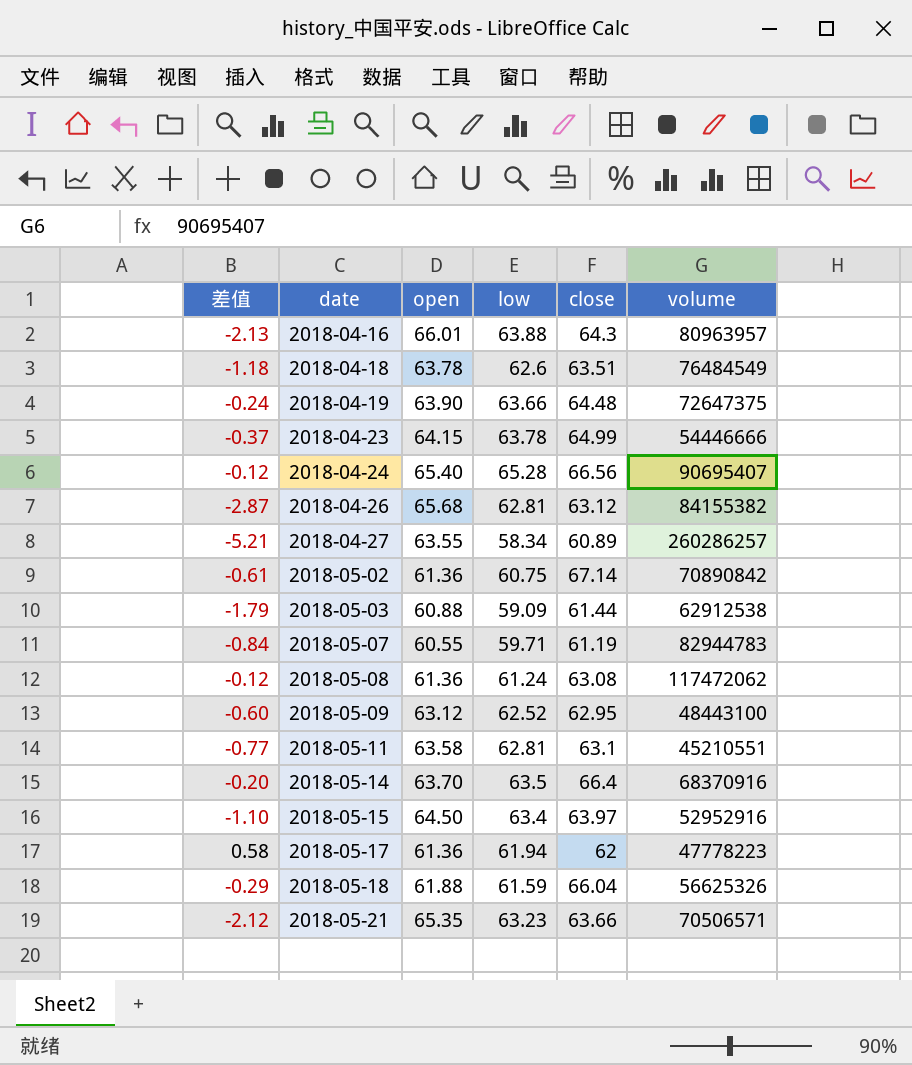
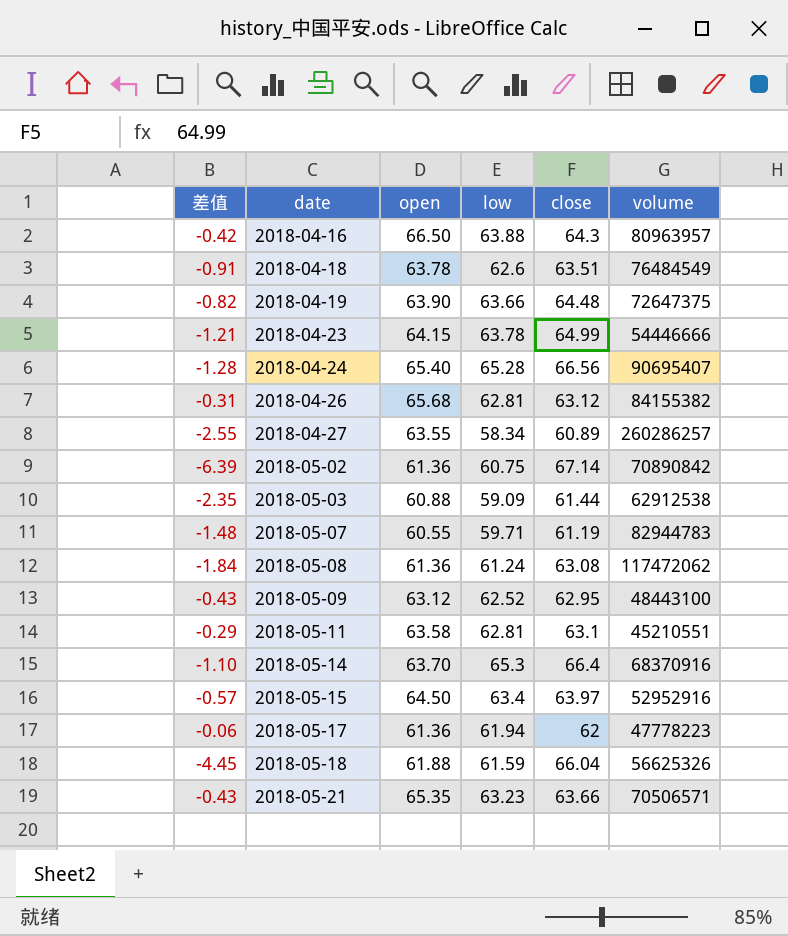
column 差值 | formula: [low] - [open] -> [low] - [close]
2018-04-16 | open: 66.01 -> 66.50
2018-05-14 | low: 63.5 -> 65.3

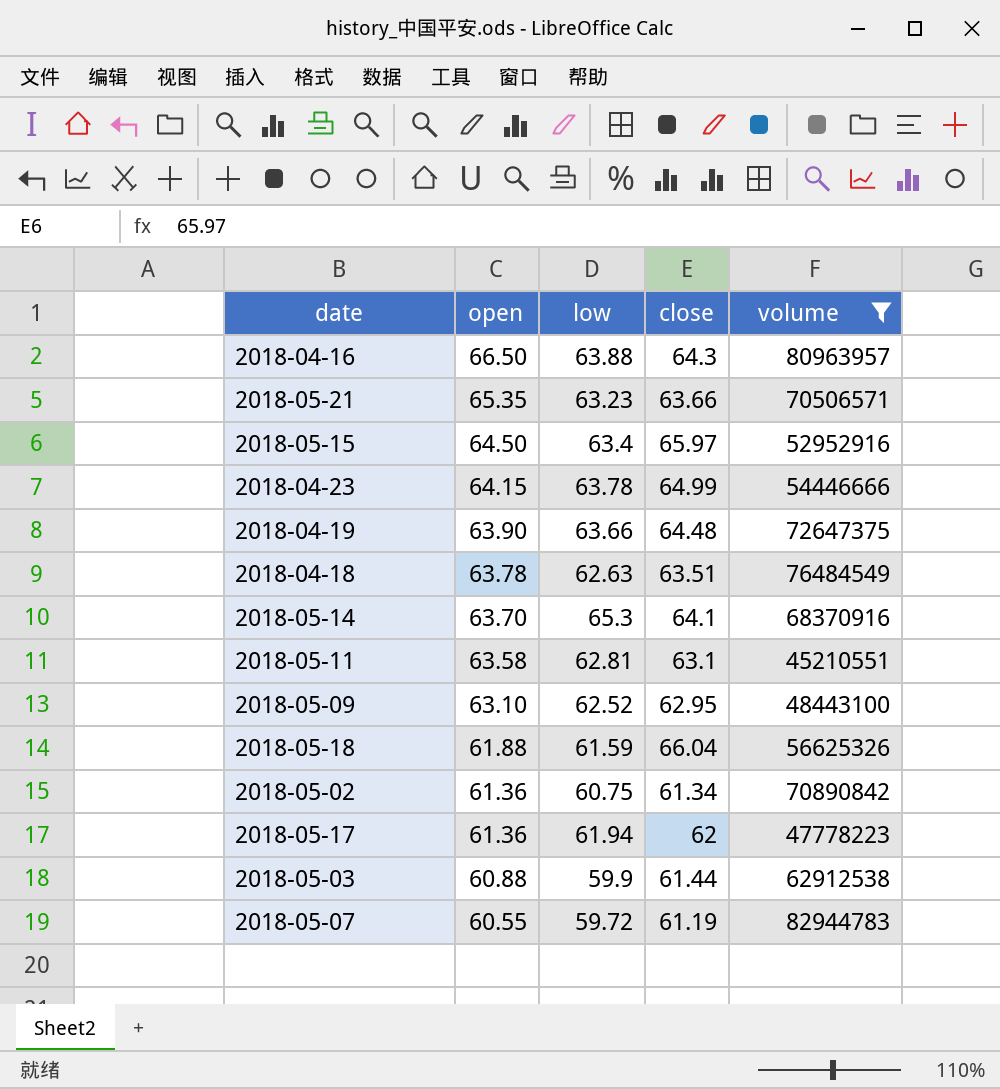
filter: none -> volume <= 82944783
row order: date ascending -> open descending
column 差值 | formula: [low] - [close] -> none
2018-05-15 | close: 63.97 -> 65.97
2018-04-18 | low: 62.6 -> 62.63
2018-05-14 | close: 66.4 -> 64.1
2018-05-09 | open: 63.12 -> 63.10
2018-05-02 | close: 67.14 -> 61.34
2018-05-03 | low: 59.09 -> 59.9
2018-05-07 | low: 59.71 -> 59.72

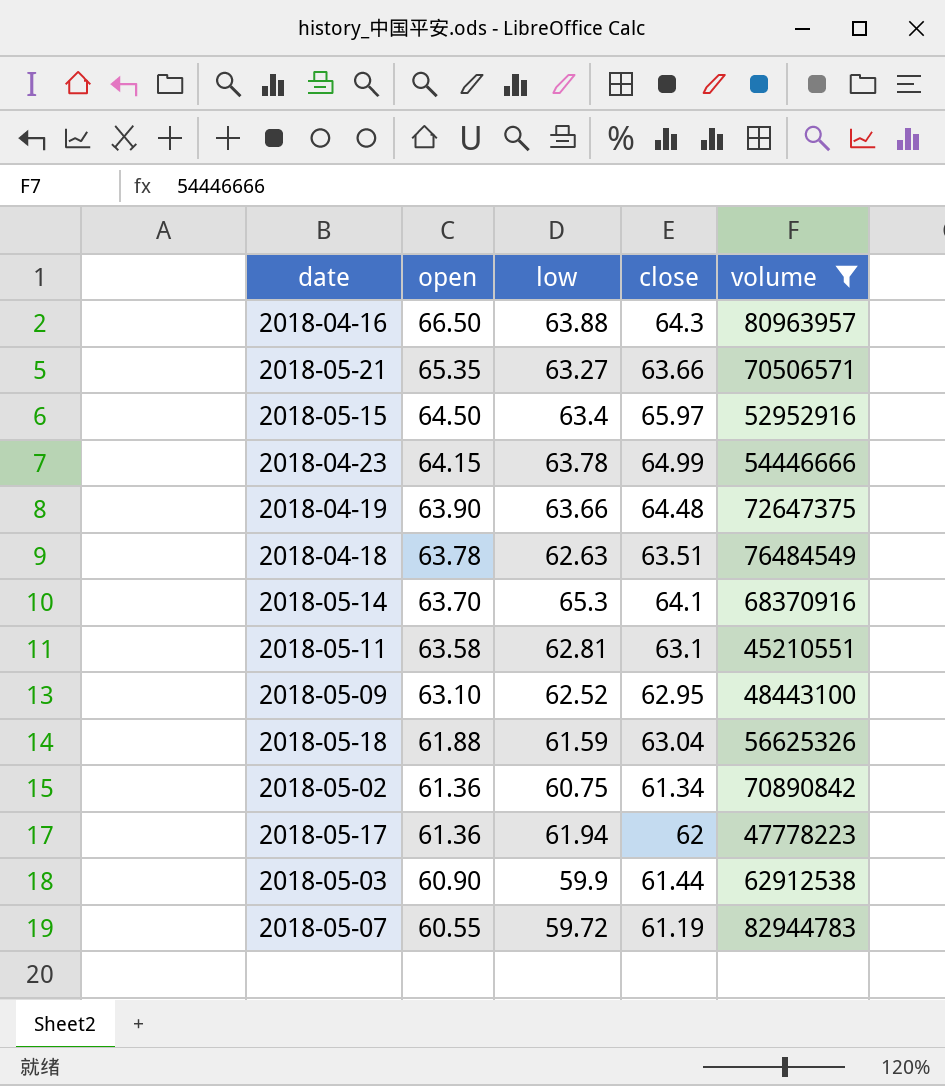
2018-05-21 | low: 63.23 -> 63.27
2018-05-18 | close: 66.04 -> 63.04
2018-05-03 | open: 60.88 -> 60.90

